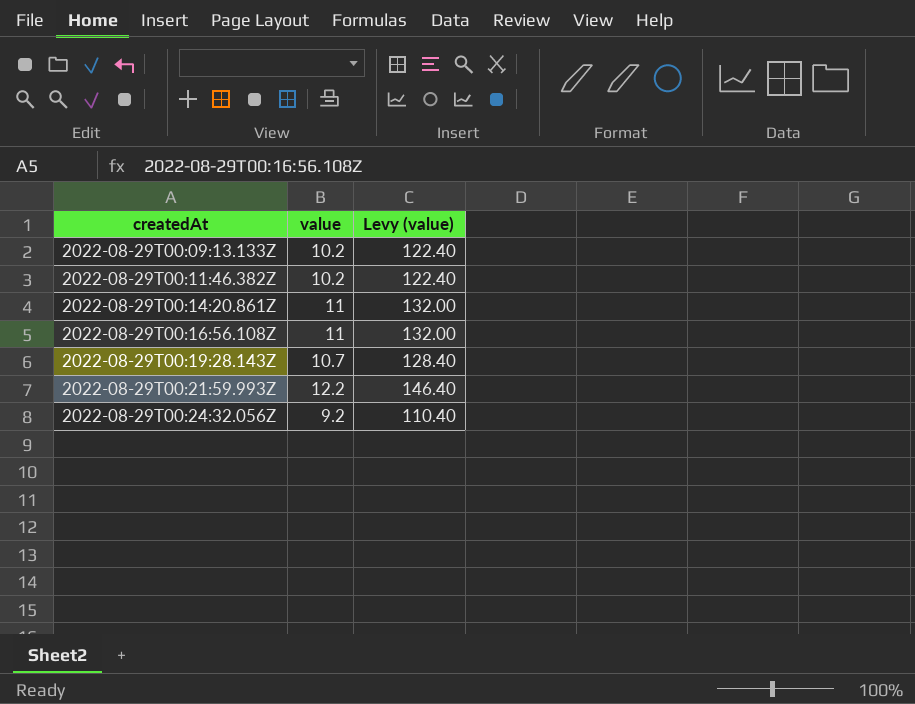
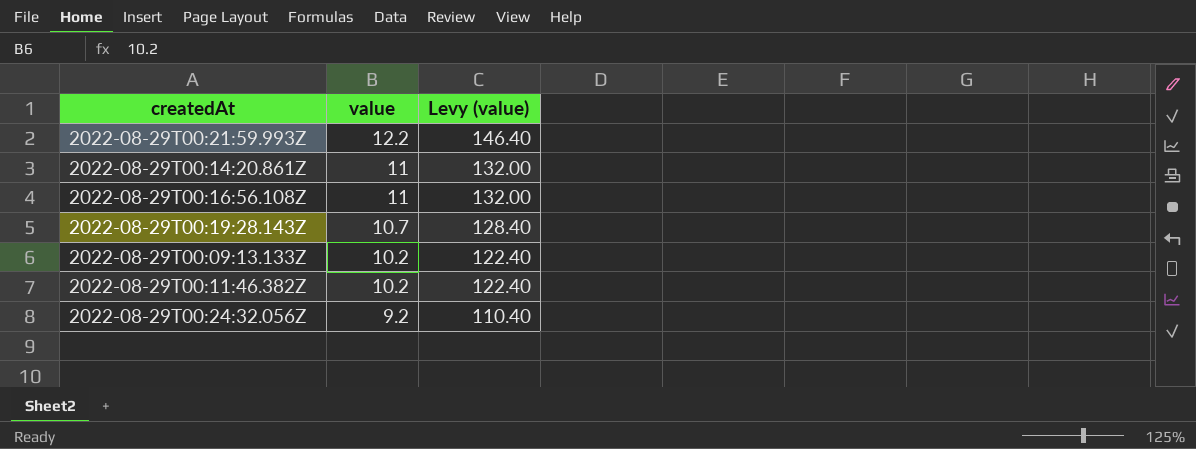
row order: createdAt ascending -> value descending

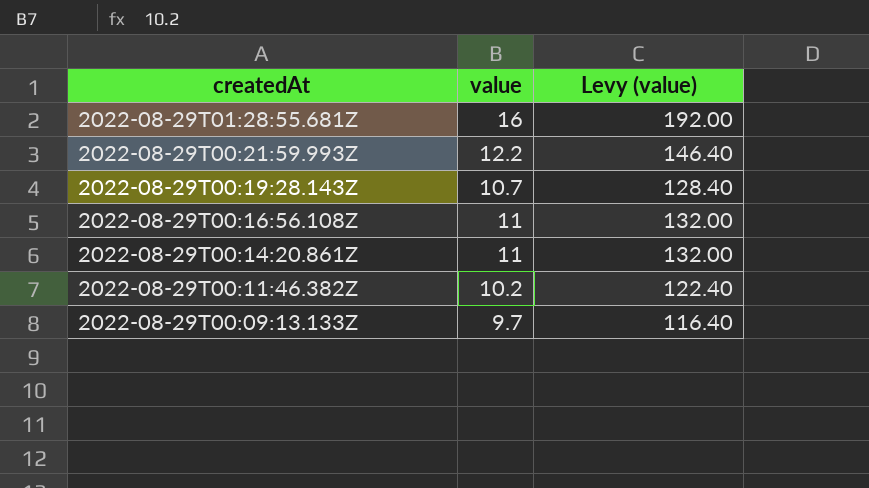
row order: value descending -> createdAt descending
row 2022-08-29T00:24:32.056Z: 9.2 | 110.40 -> none
row 2022-08-29T01:28:55.681Z: none -> 16 | 192.00
2022-08-29T00:09:13.133Z | value: 10.2 -> 9.7
2022-08-29T00:09:13.133Z | Levy (value): 122.40 -> 116.40

